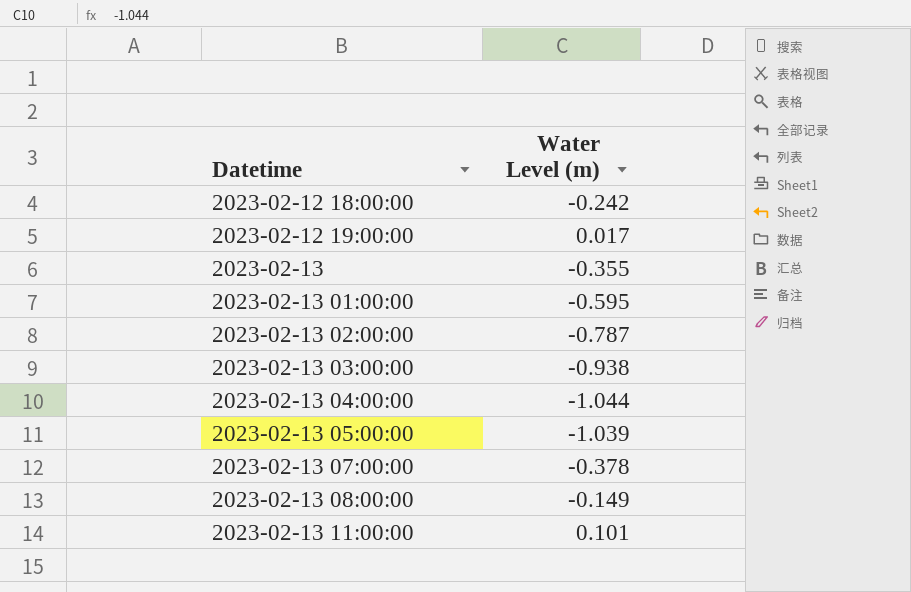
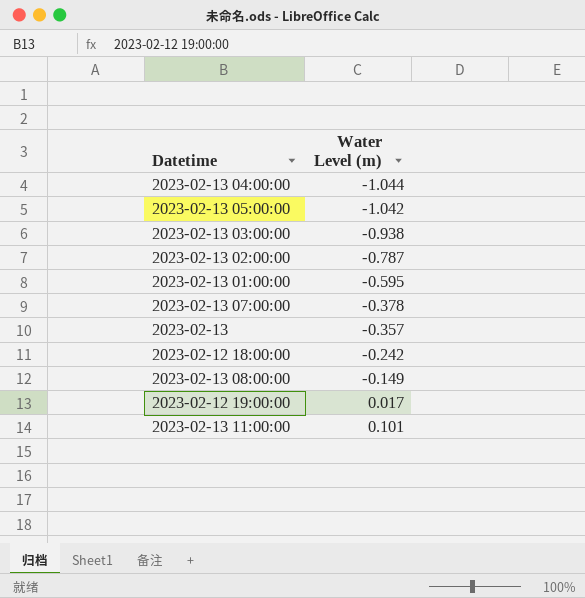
row order: Datetime ascending -> Water Level (m) ascending
2023-02-13 05:00:00 | Water Level (m): -1.039 -> -1.042
2023-02-13 | Water Level (m): -0.355 -> -0.357

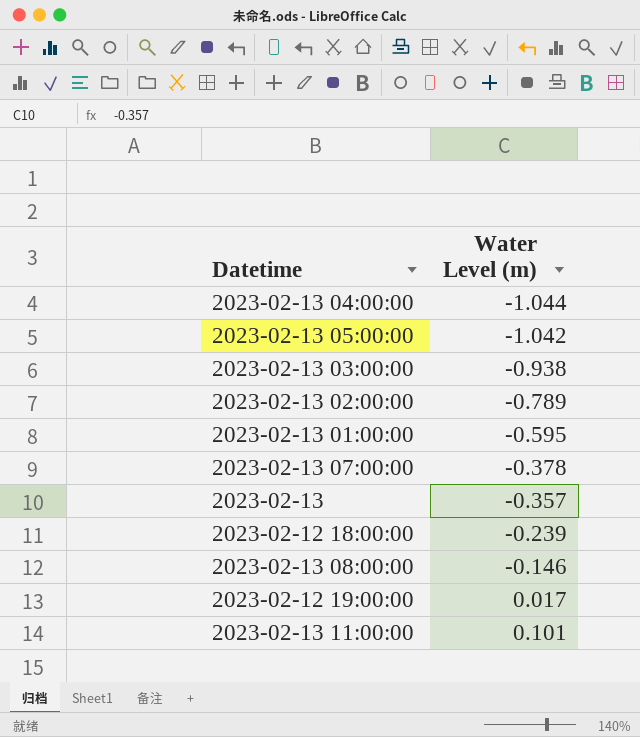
2023-02-13 02:00:00 | Water Level (m): -0.787 -> -0.789
2023-02-12 18:00:00 | Water Level (m): -0.242 -> -0.239
2023-02-13 08:00:00 | Water Level (m): -0.149 -> -0.146

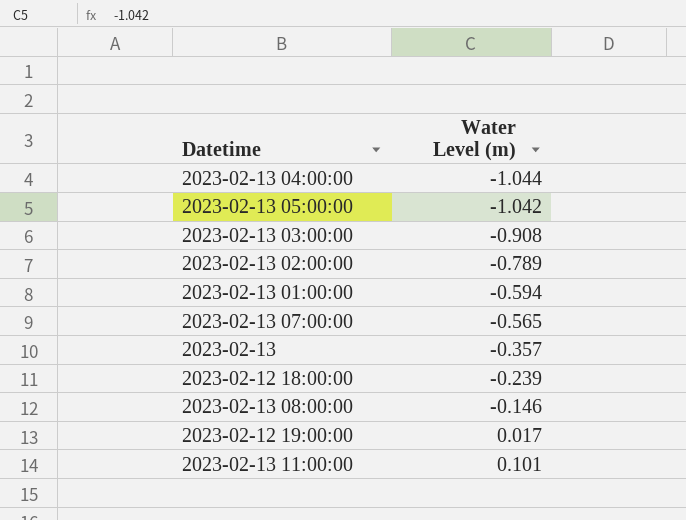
2023-02-13 03:00:00 | Water Level (m): -0.938 -> -0.908
2023-02-13 01:00:00 | Water Level (m): -0.595 -> -0.594
2023-02-13 07:00:00 | Water Level (m): -0.378 -> -0.565

